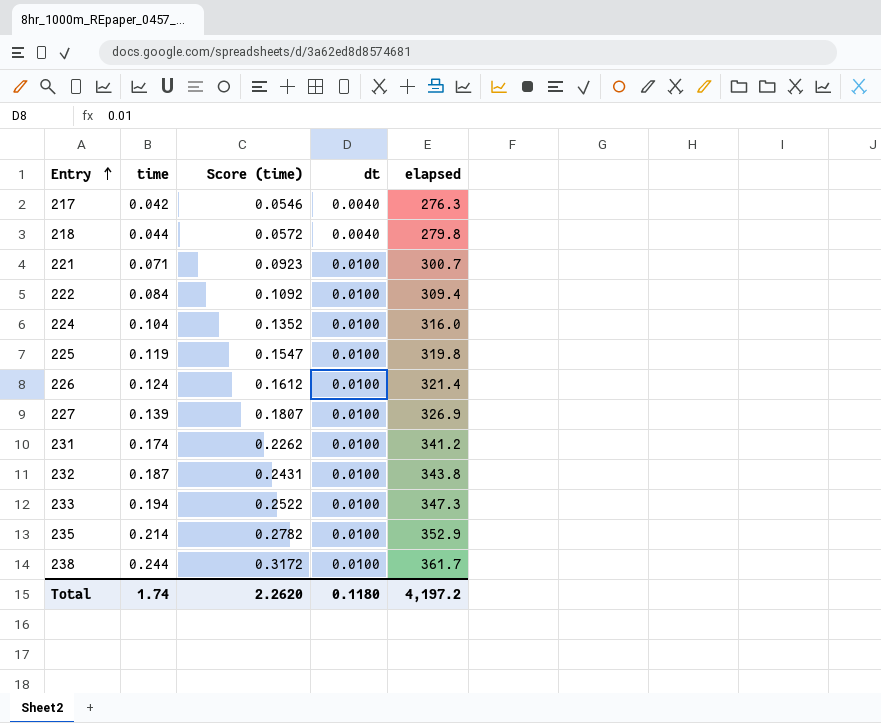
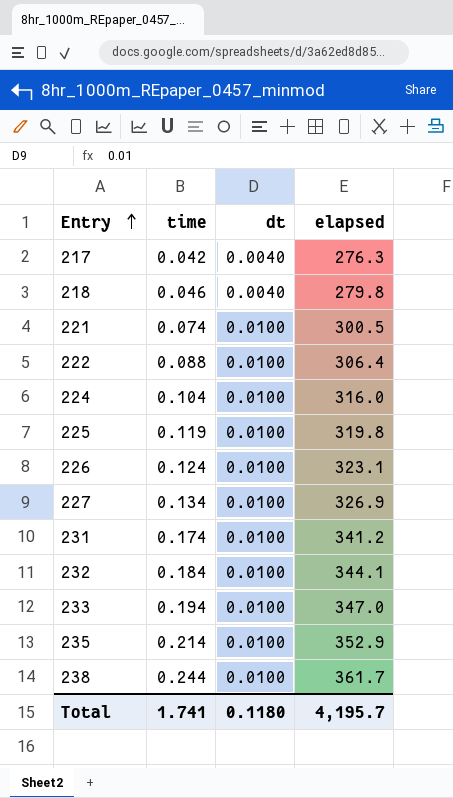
column Score (time) | formula: [time] * 1.3 -> none
218 | time: 0.044 -> 0.046
221 | time: 0.071 -> 0.074
221 | elapsed: 300.7 -> 300.5
222 | time: 0.084 -> 0.088
222 | elapsed: 309.4 -> 306.4
226 | elapsed: 321.4 -> 323.1
227 | time: 0.139 -> 0.134
232 | time: 0.187 -> 0.184
232 | elapsed: 343.8 -> 344.1
233 | elapsed: 347.3 -> 347.0
Total | time: 1.74 -> 1.741
Total | elapsed: 4,197.2 -> 4,195.7

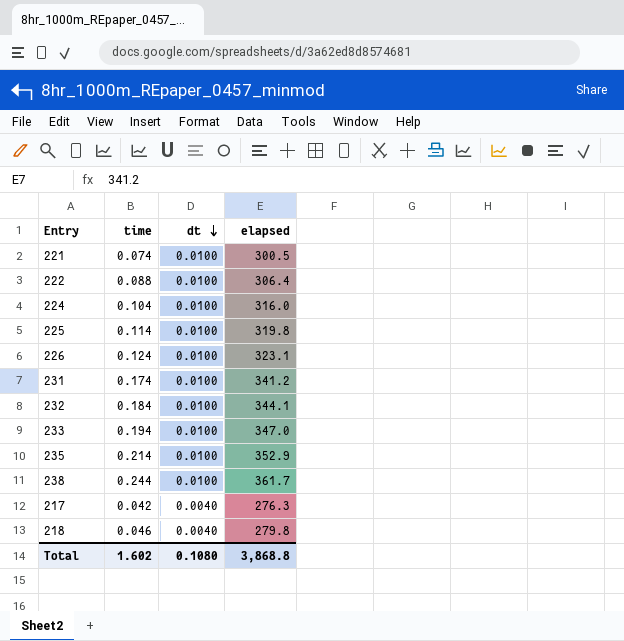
row order: Entry ascending -> dt descending
row 227: 0.134 | 0.0100 | 326.9 -> none
225 | time: 0.119 -> 0.114
Total | time: 1.741 -> 1.602
Total | dt: 0.1180 -> 0.1080
Total | elapsed: 4,195.7 -> 3,868.8

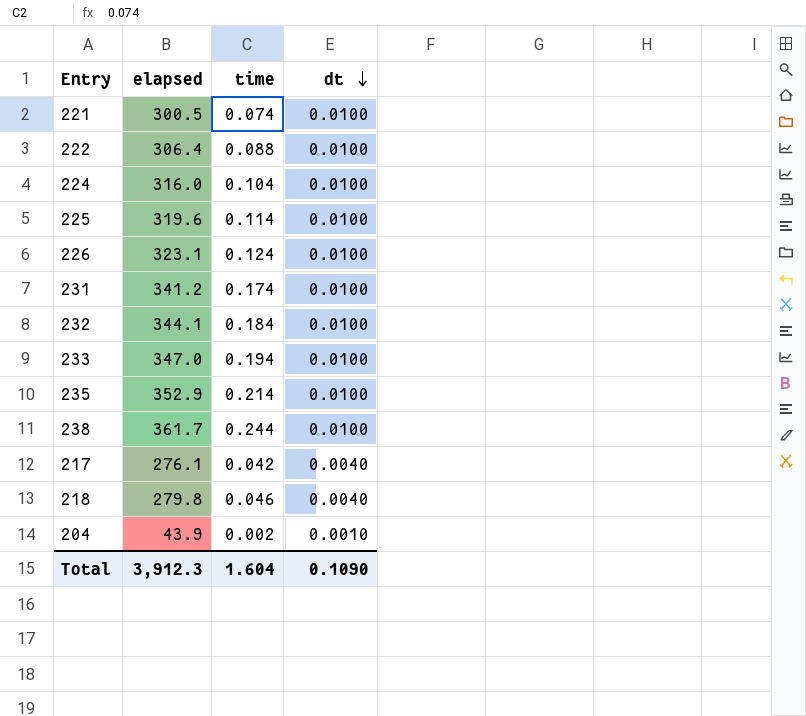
column elapsed | position: 4 -> 2
225 | elapsed: 319.8 -> 319.6
217 | elapsed: 276.3 -> 276.1
row 204: none -> 43.9 | 0.002 | 0.0010
Total | elapsed: 3,868.8 -> 3,912.3
Total | time: 1.602 -> 1.604
Total | dt: 0.1080 -> 0.1090

